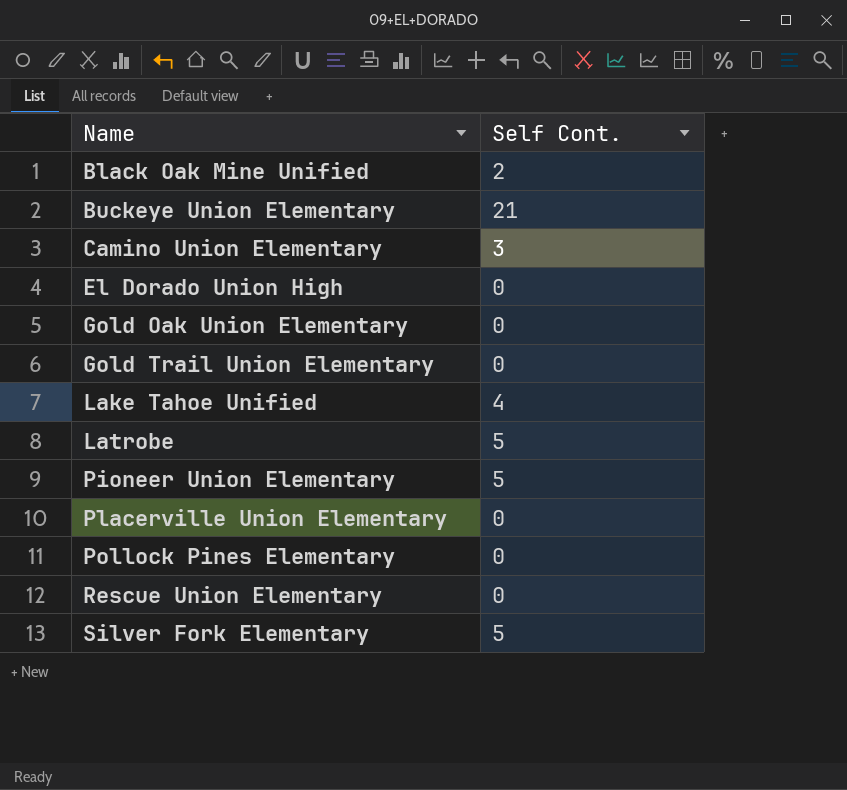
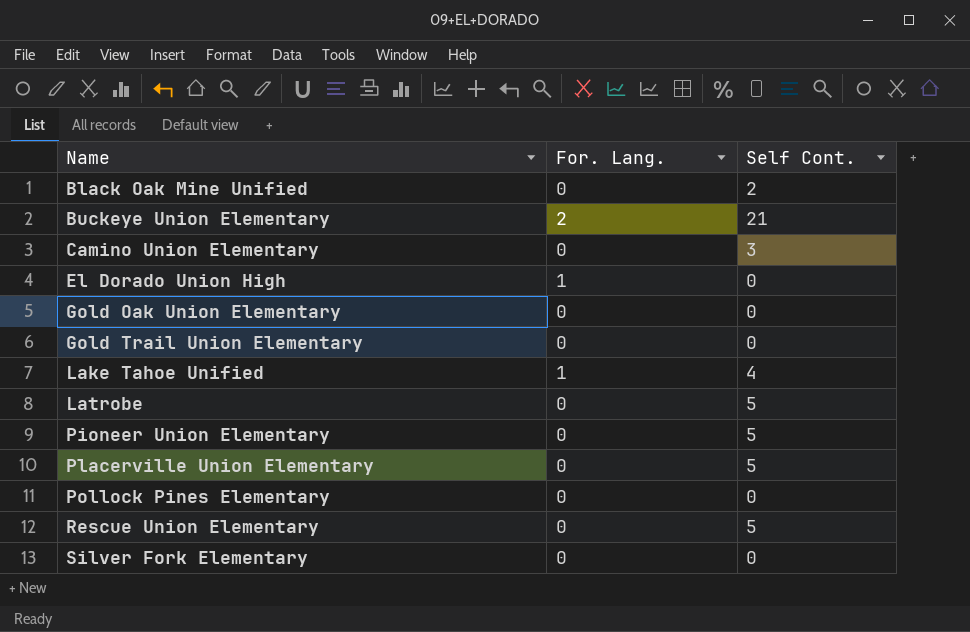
column For. Lang. | position: none -> 2
Placerville Union Elementary | Self Cont.: 0 -> 5
Rescue Union Elementary | Self Cont.: 0 -> 5
Silver Fork Elementary | Self Cont.: 5 -> 0

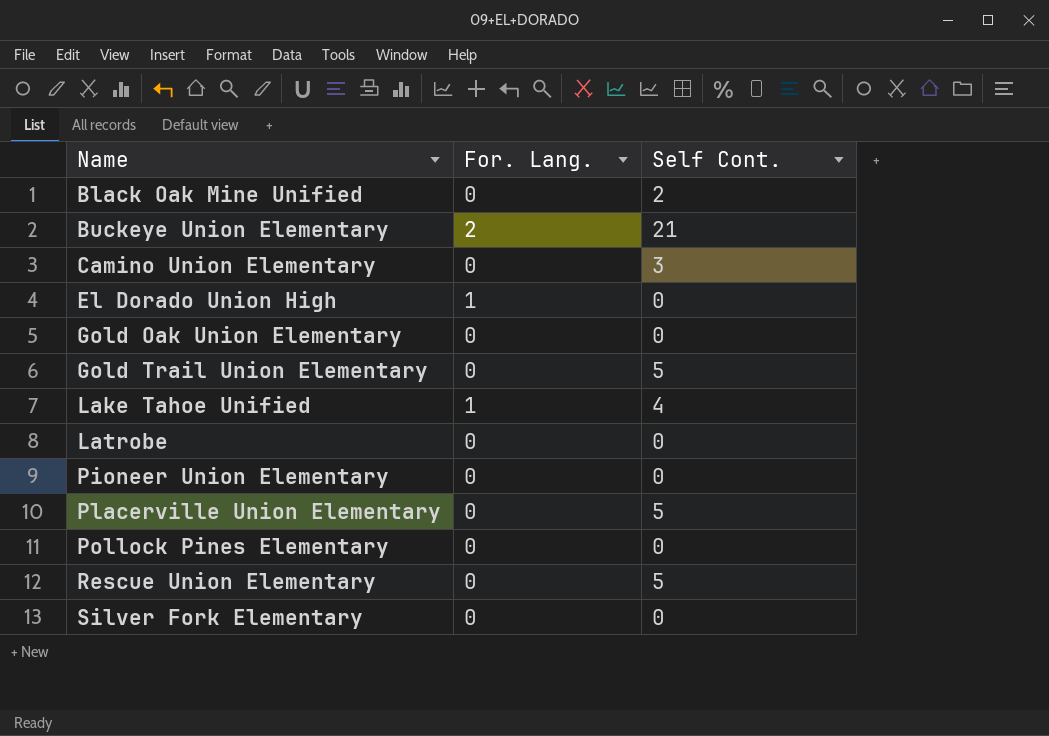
Gold Trail Union Elementary | Self Cont.: 0 -> 5
Latrobe | Self Cont.: 5 -> 0
Pioneer Union Elementary | Self Cont.: 5 -> 0

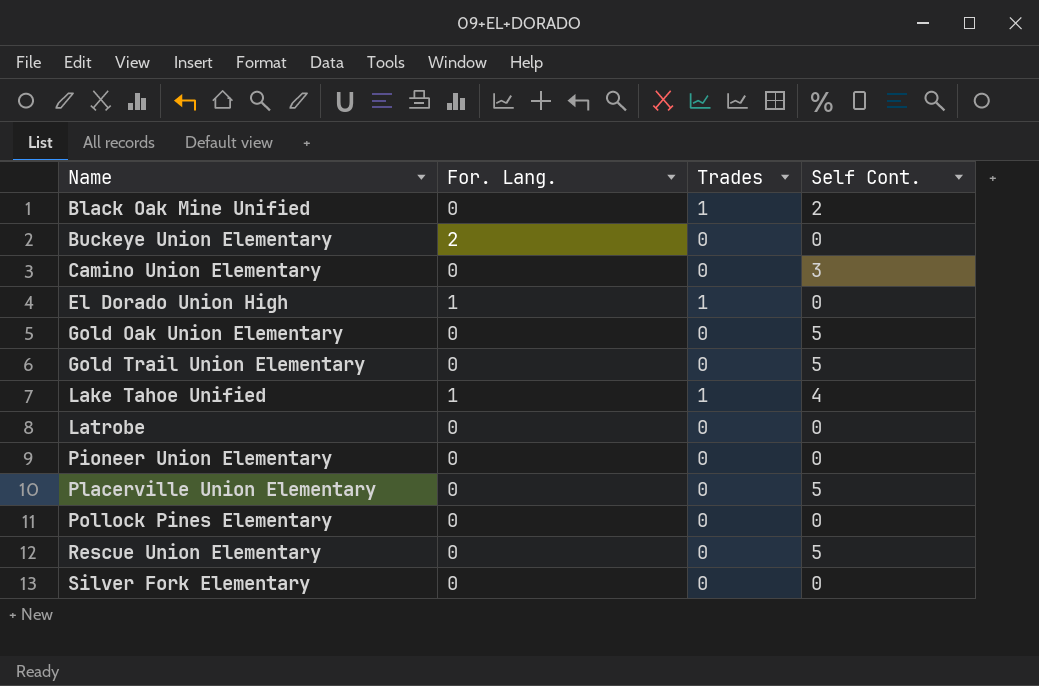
column Trades | position: none -> 3
Buckeye Union Elementary | Self Cont.: 21 -> 0
Gold Oak Union Elementary | Self Cont.: 0 -> 5

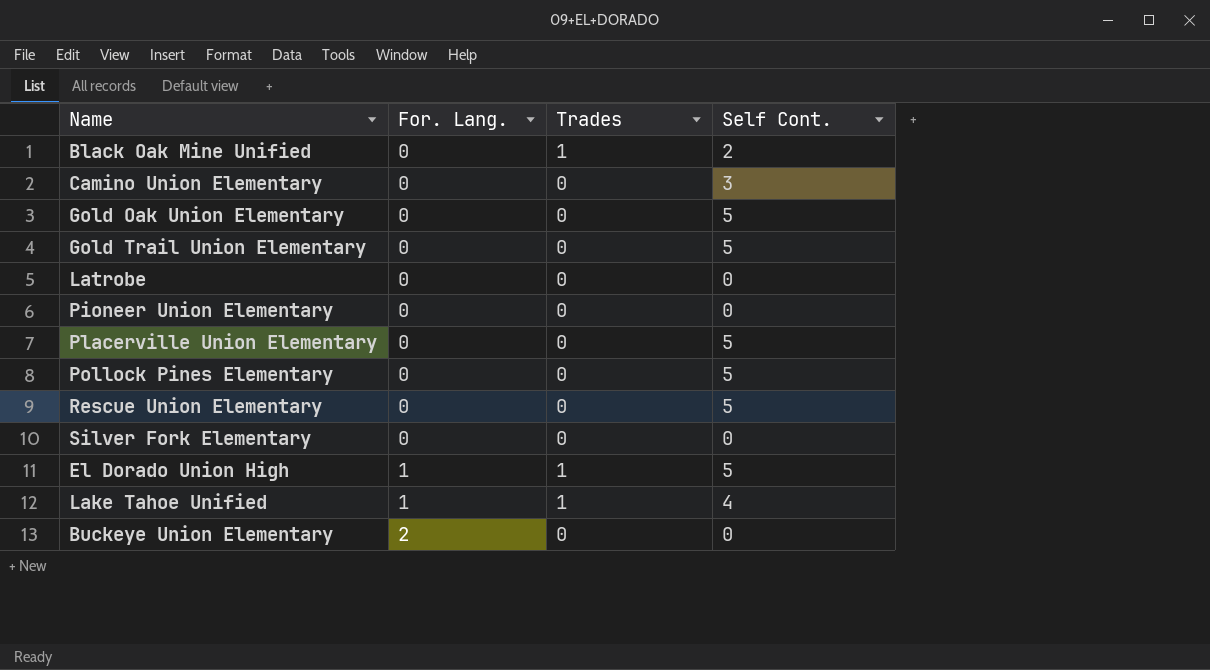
row order: Name ascending -> For. Lang. ascending
Pollock Pines Elementary | Self Cont.: 0 -> 5
El Dorado Union High | Self Cont.: 0 -> 5

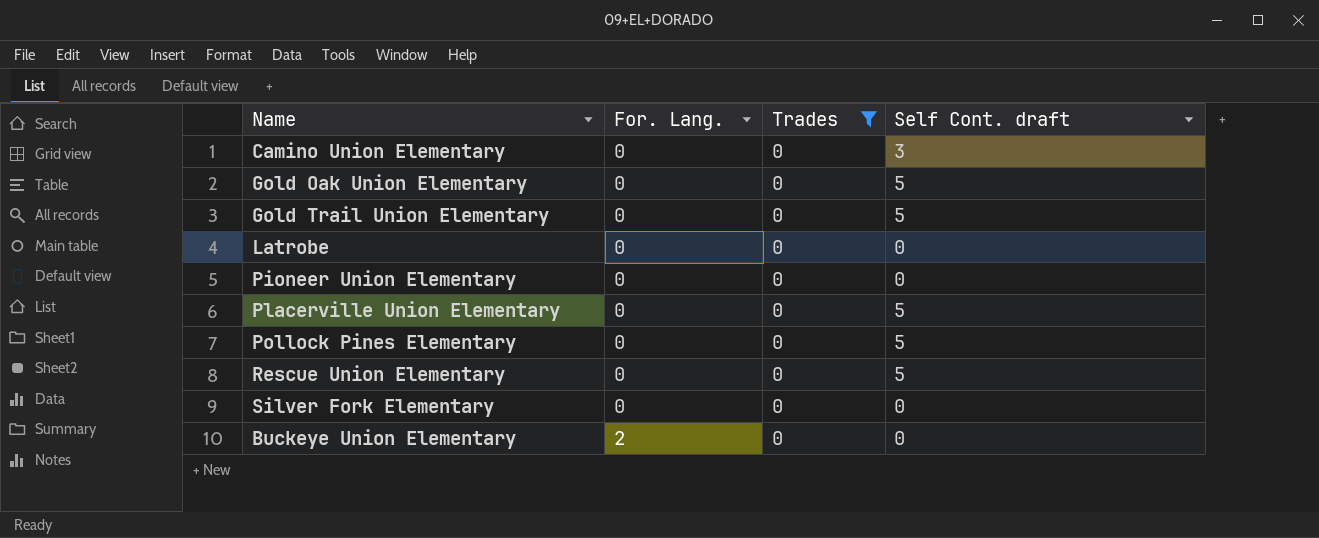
filter: none -> Trades = 0
column name: Self Cont. -> Self Cont. draft

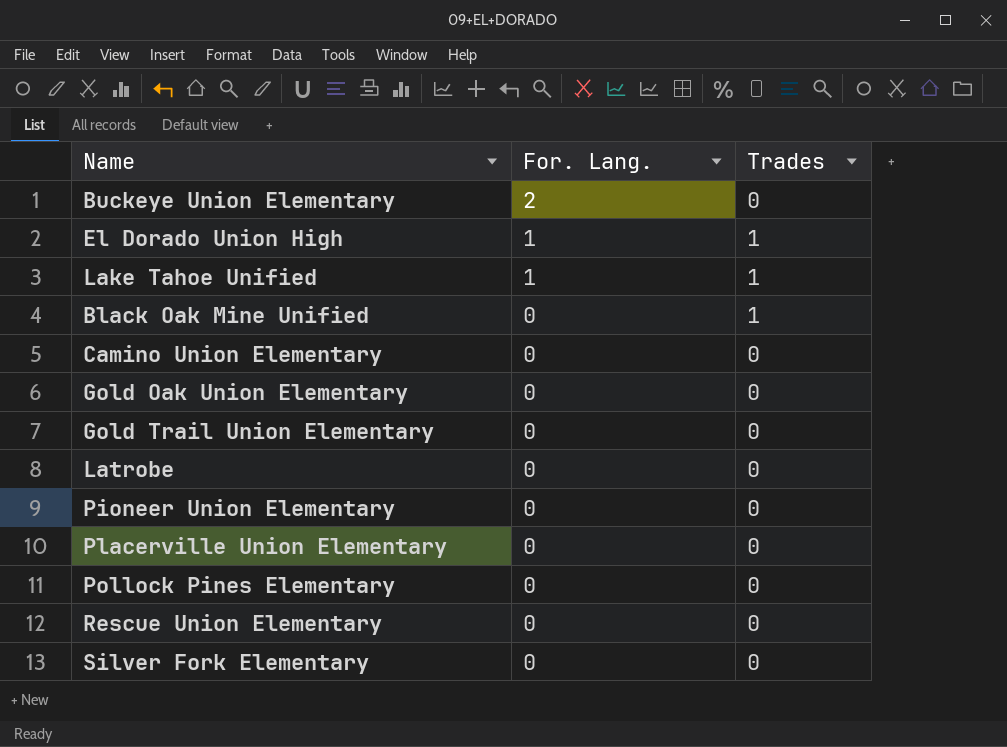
filter: Trades = 0 -> none
row order: For. Lang. ascending -> For. Lang. descending
column Self Cont. draft | position: 4 -> none

